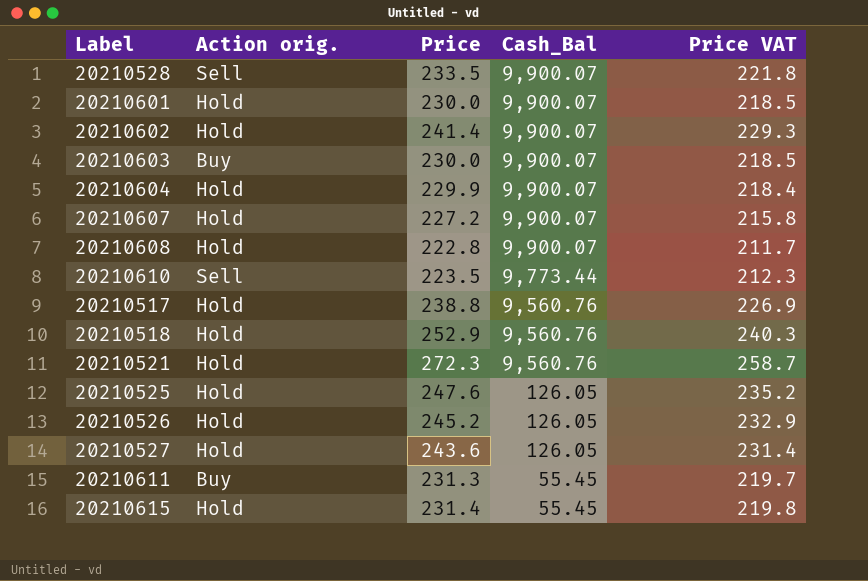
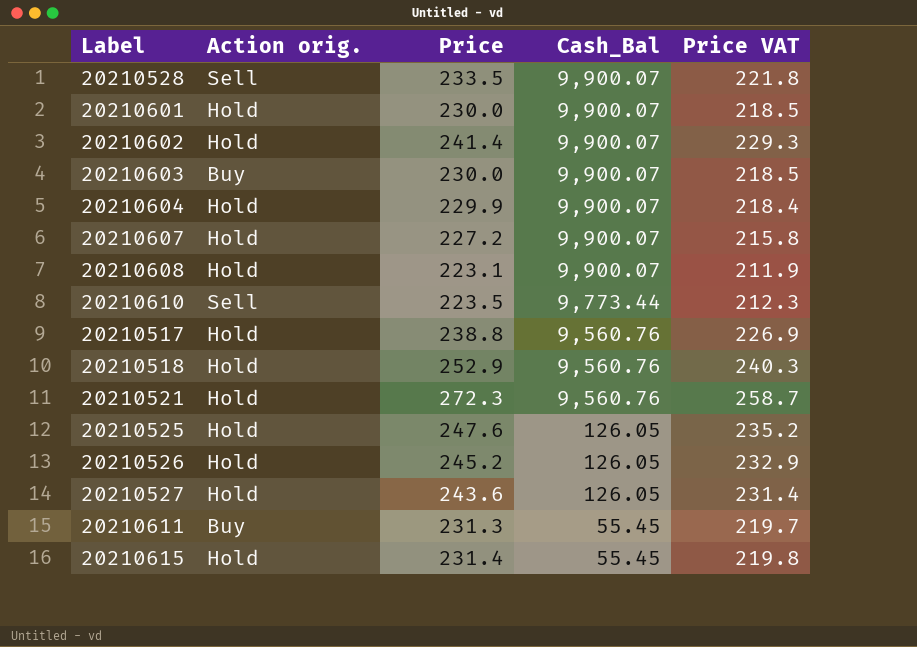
20210608 | Price: 222.8 -> 223.1
20210608 | Price VAT: 211.7 -> 211.9

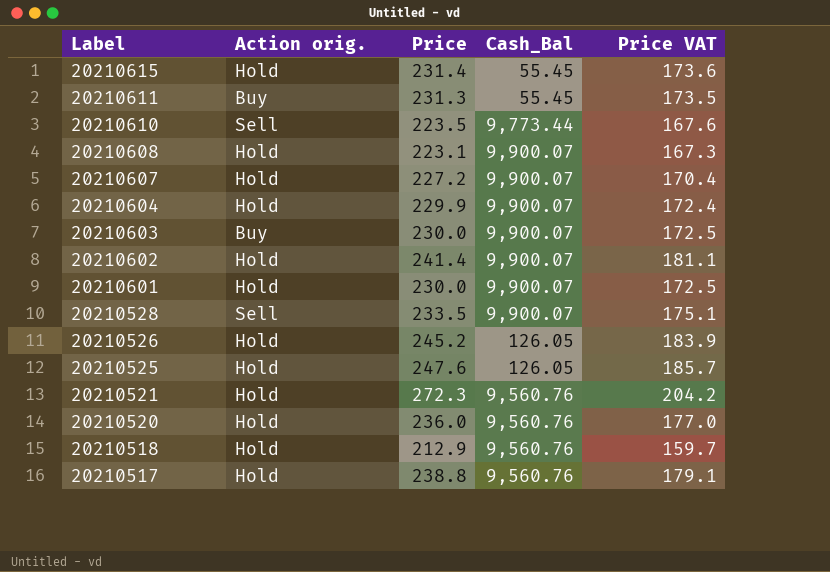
row order: Cash_Bal descending -> Label descending
column Price VAT | formula: [Price] * 0.95 -> [Price] * 0.75
row 20210527: Hold | 243.6 | 126.05 | 231.4 -> none
row 20210520: none -> Hold | 236.0 | 9,560.76 | 177.0
20210518 | Price: 252.9 -> 212.9

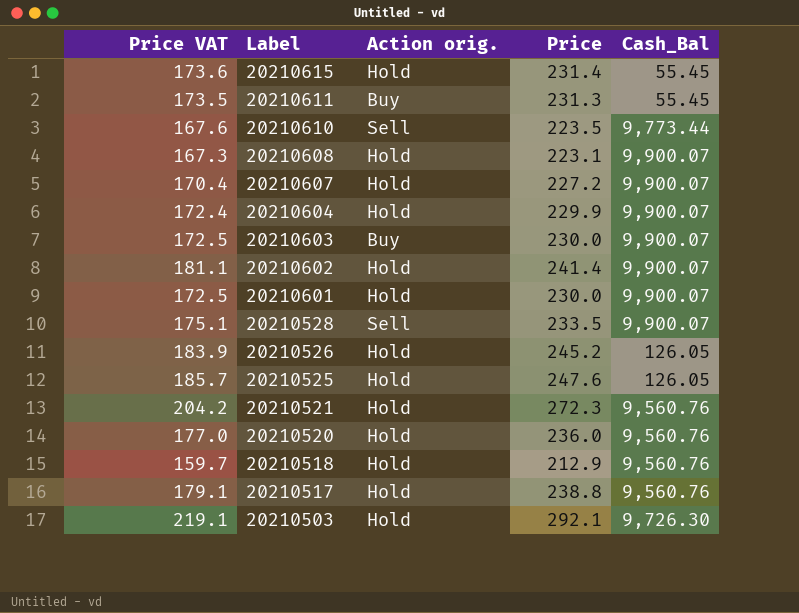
column Price VAT | position: 5 -> 1
row 20210503: none -> 219.1 | Hold | 292.1 | 9,726.30

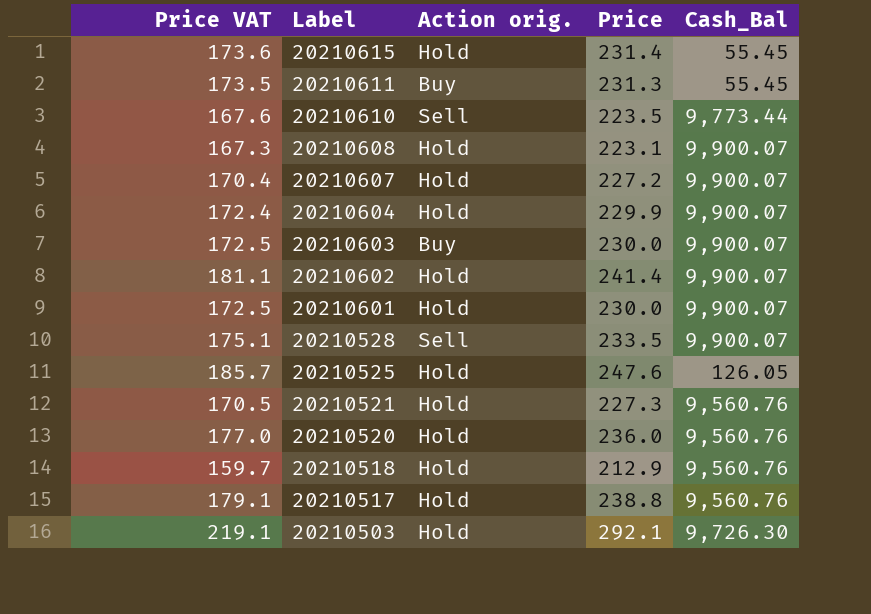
row 20210526: 183.9 | Hold | 245.2 | 126.05 -> none
20210521 | Price VAT: 204.2 -> 170.5
20210521 | Price: 272.3 -> 227.3

